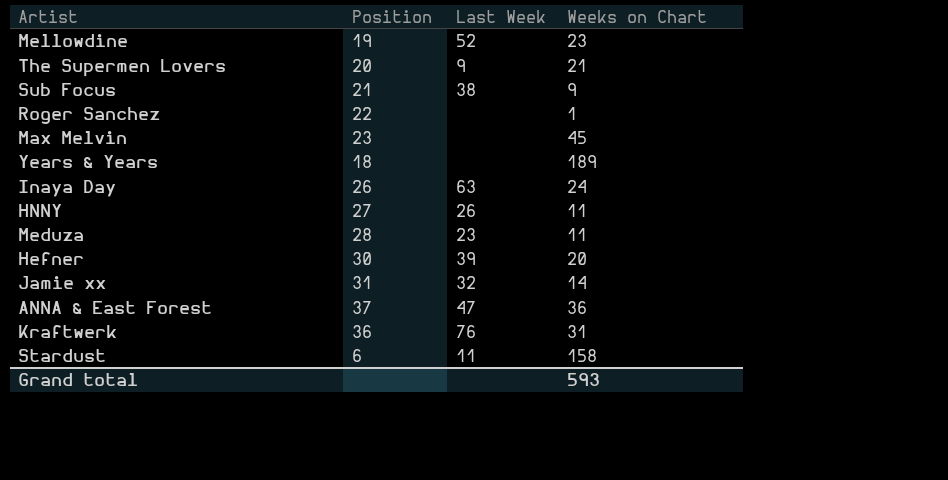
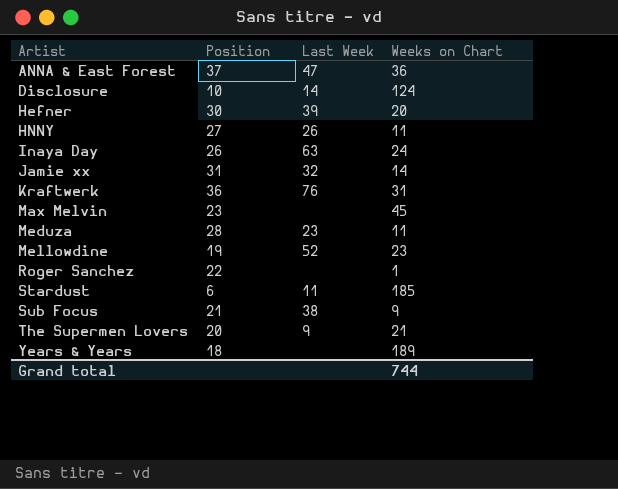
row order: none -> Artist ascending
row Disclosure: none -> 10 | 14 | 124
Stardust | Weeks on Chart: 158 -> 185
Grand total | Weeks on Chart: 593 -> 744

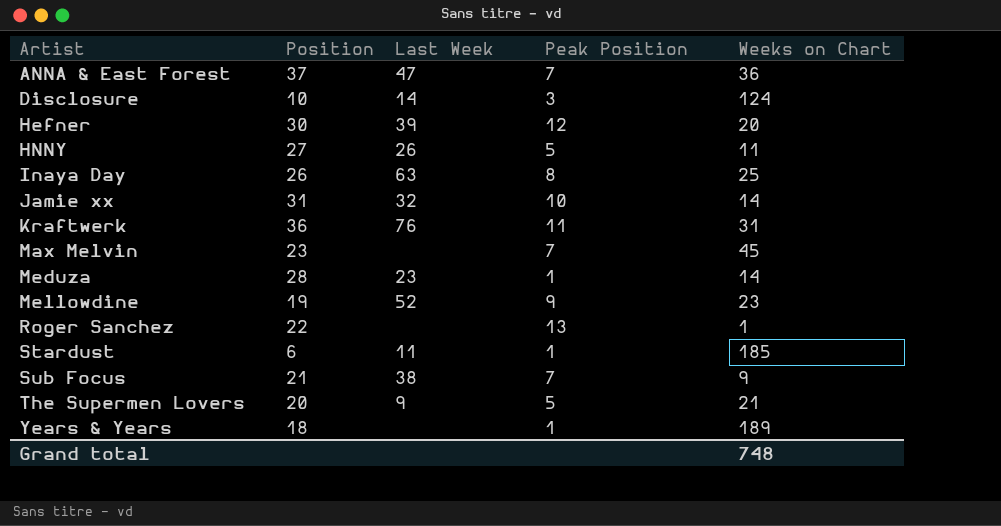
column Peak Position | position: none -> 4
Inaya Day | Weeks on Chart: 24 -> 25
Meduza | Weeks on Chart: 11 -> 14
Grand total | Weeks on Chart: 744 -> 748

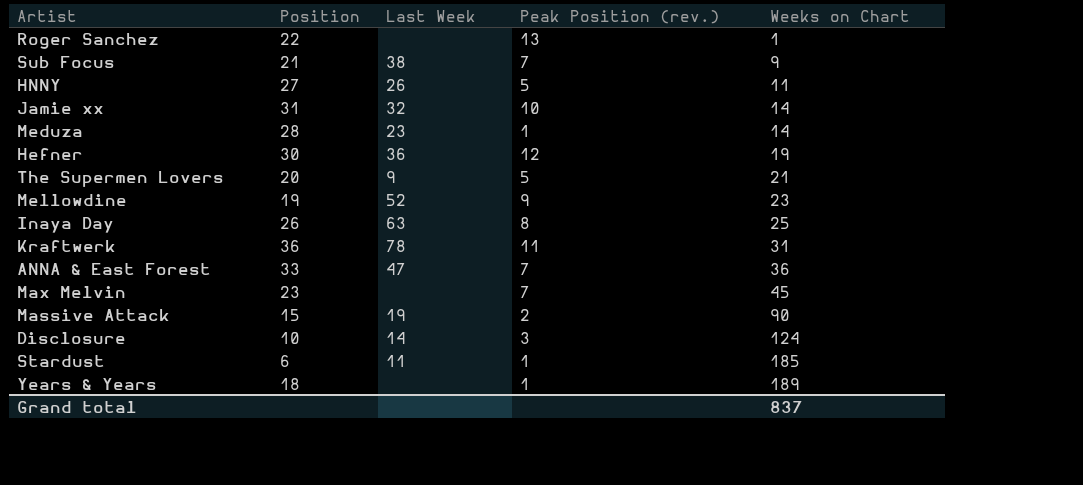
row order: Artist ascending -> Weeks on Chart ascending
column name: Peak Position -> Peak Position (rev.)
Hefner | Last Week: 39 -> 36
Hefner | Weeks on Chart: 20 -> 19
Kraftwerk | Last Week: 76 -> 78
ANNA & East Forest | Position: 37 -> 33
row Massive Attack: none -> 15 | 19 | 2 | 90
Grand total | Weeks on Chart: 748 -> 837

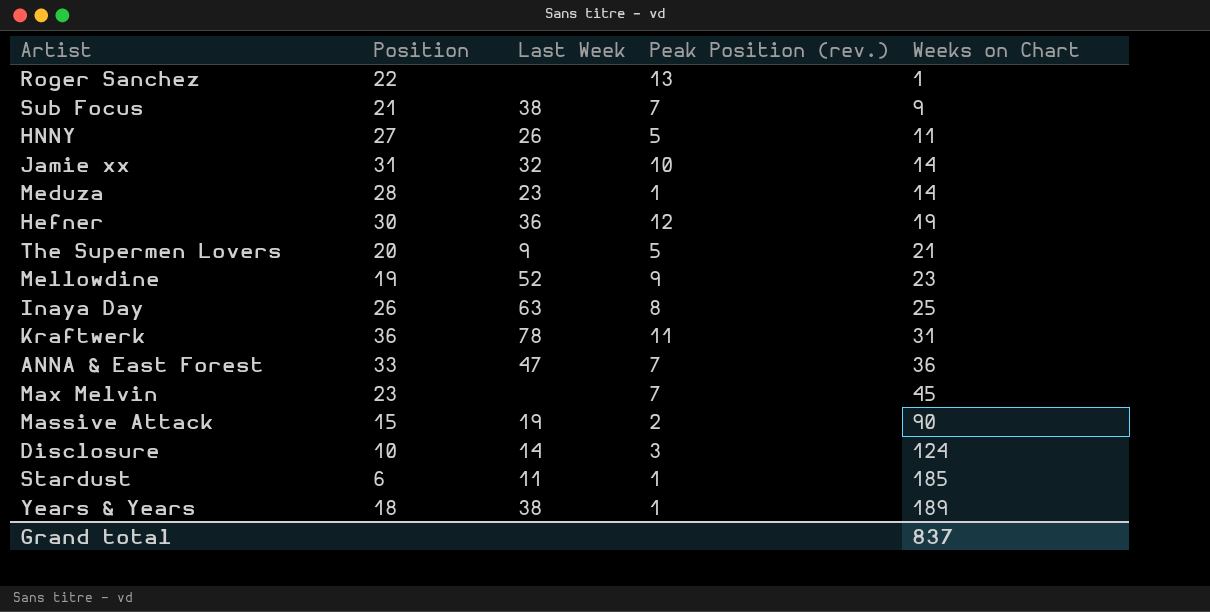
Years & Years | Last Week: none -> 38

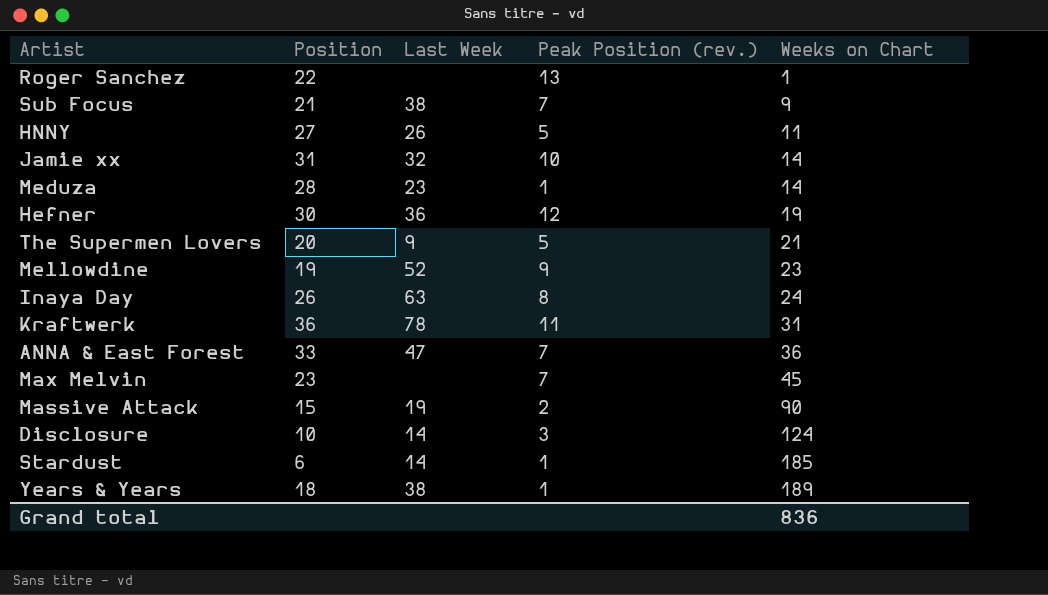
Inaya Day | Weeks on Chart: 25 -> 24
Stardust | Last Week: 11 -> 14
Grand total | Weeks on Chart: 837 -> 836

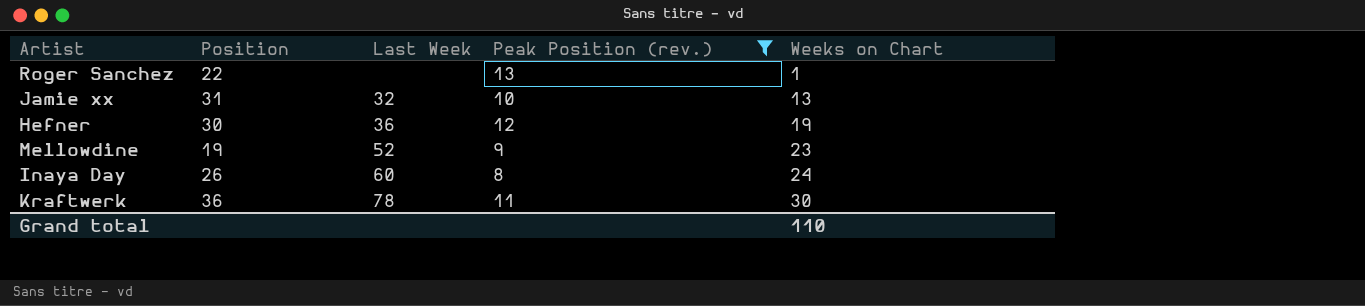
filter: none -> Peak Position (rev.) >= 8
Jamie xx | Weeks on Chart: 14 -> 13
Inaya Day | Last Week: 63 -> 60
Kraftwerk | Weeks on Chart: 31 -> 30
Grand total | Weeks on Chart: 836 -> 110

